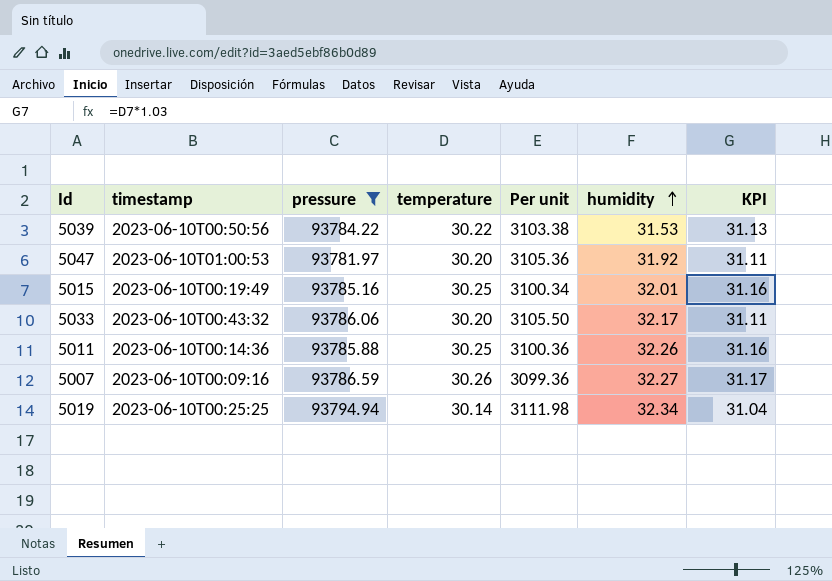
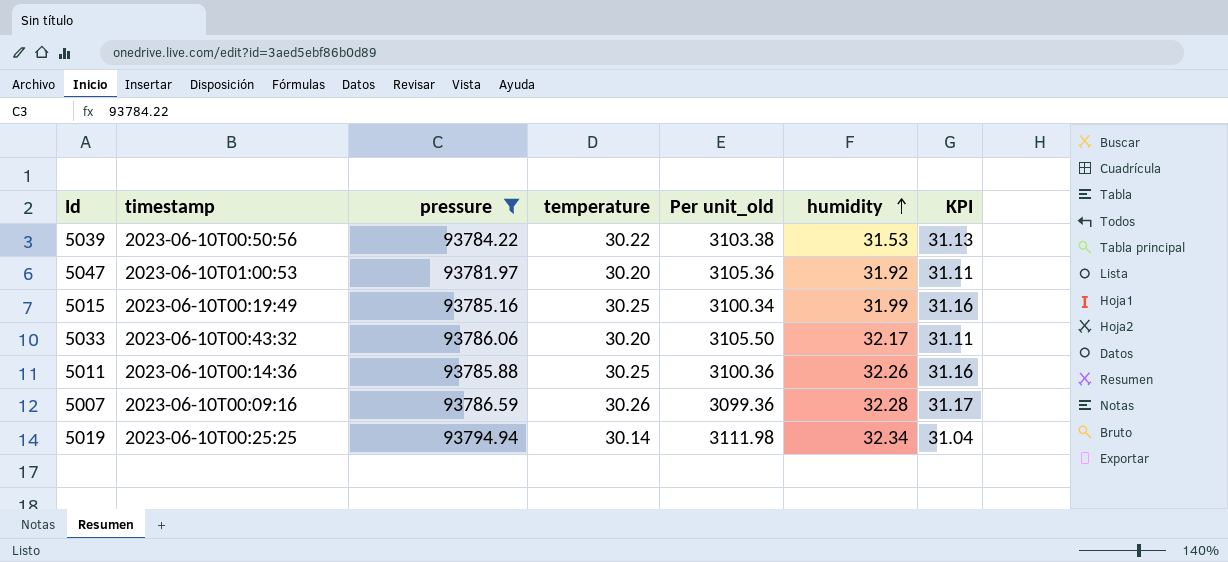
column name: Per unit -> Per unit_old
5015 | humidity: 32.01 -> 31.99
5007 | humidity: 32.27 -> 32.28

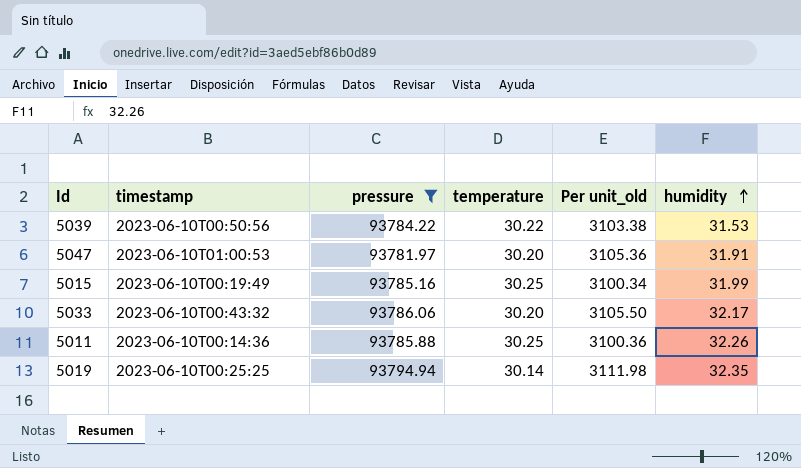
column KPI | formula: [temperature] * 1.03 -> none
row 5007: 2023-06-10T00:09:16 | 93786.59 | 30.26 | 3099.36 | 32.28 | 31.17 -> none
5047 | humidity: 31.92 -> 31.91
5019 | humidity: 32.34 -> 32.35

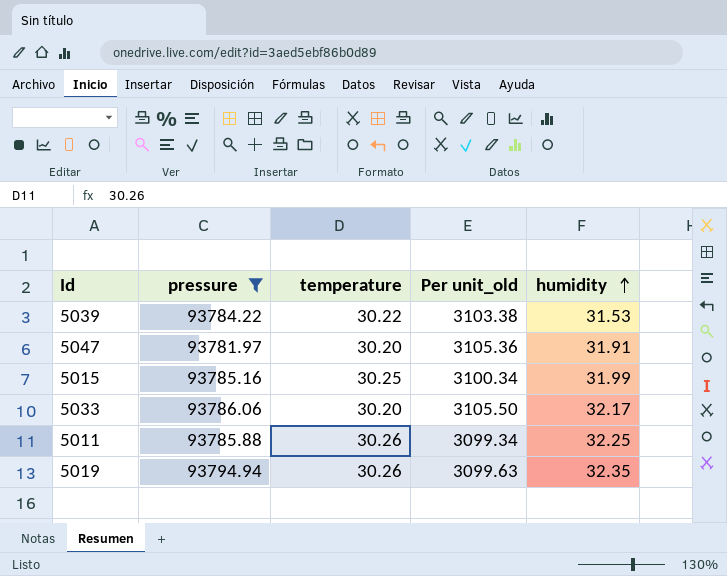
column timestamp | position: 2 -> none
5011 | temperature: 30.25 -> 30.26
5011 | Per unit_old: 3100.36 -> 3099.34
5011 | humidity: 32.26 -> 32.25
5019 | temperature: 30.14 -> 30.26
5019 | Per unit_old: 3111.98 -> 3099.63

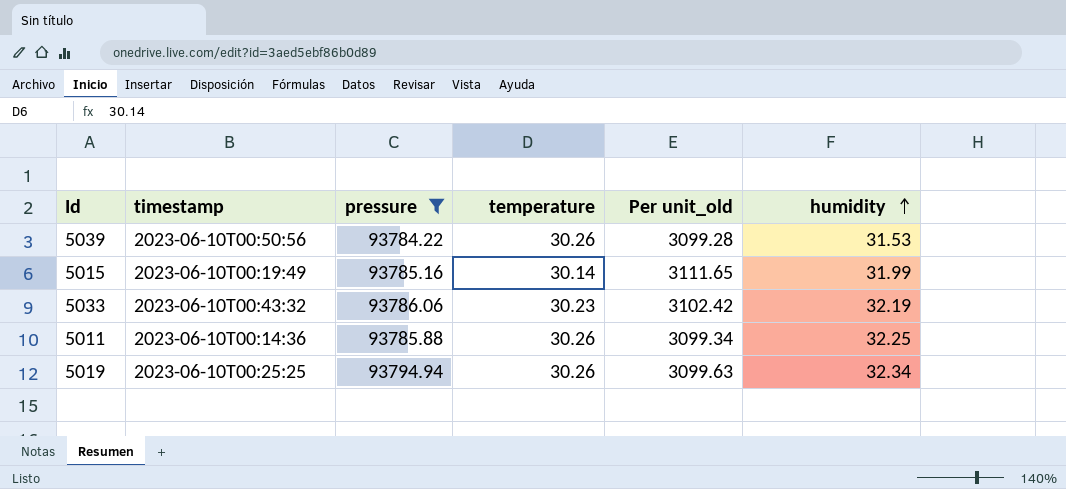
column timestamp | position: none -> 2
row 5047: 93781.97 | 30.20 | 3105.36 | 31.91 -> none
5039 | temperature: 30.22 -> 30.26
5039 | Per unit_old: 3103.38 -> 3099.28
5015 | temperature: 30.25 -> 30.14
5015 | Per unit_old: 3100.34 -> 3111.65
5033 | temperature: 30.20 -> 30.23
5033 | Per unit_old: 3105.50 -> 3102.42
5033 | humidity: 32.17 -> 32.19
5019 | humidity: 32.35 -> 32.34

